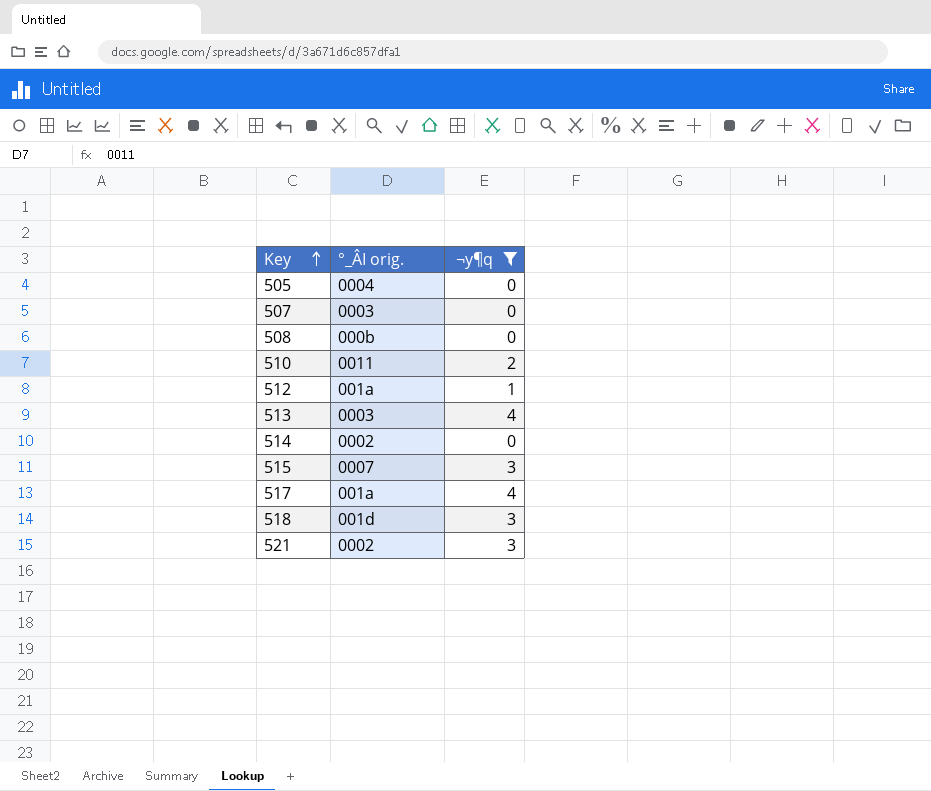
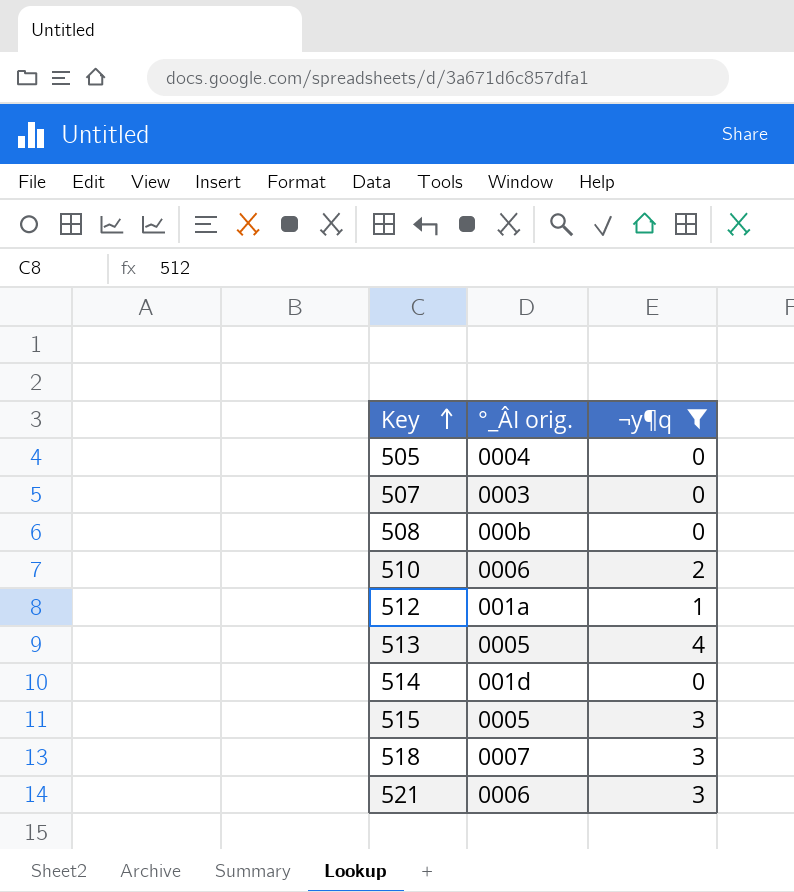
row 517: 001a | 4 -> none
510 | °_ÂI orig.: 0011 -> 0006
513 | °_ÂI orig.: 0003 -> 0005
514 | °_ÂI orig.: 0002 -> 001d
515 | °_ÂI orig.: 0007 -> 0005
518 | °_ÂI orig.: 001d -> 0007
521 | °_ÂI orig.: 0002 -> 0006

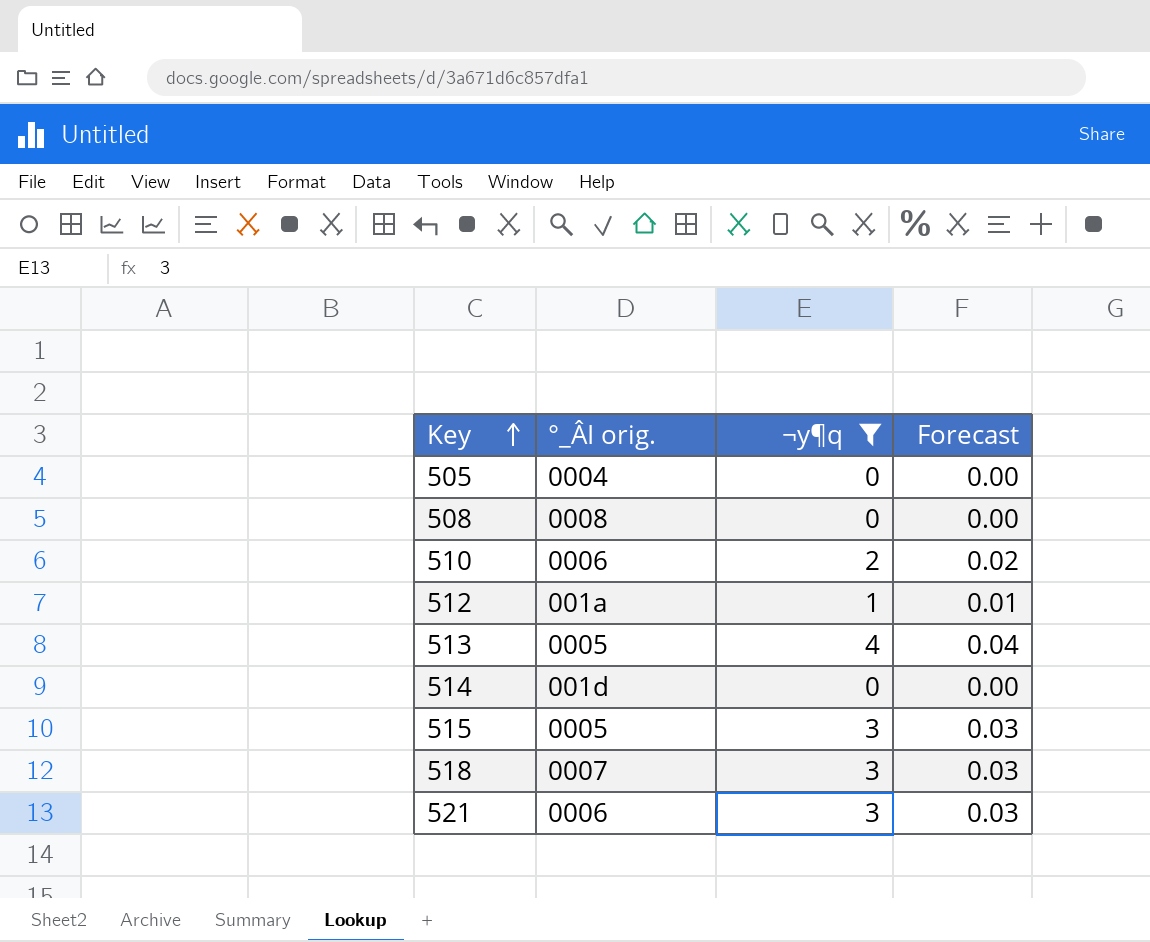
column Forecast | formula: none -> [¬y¶q] * 0.01
row 507: 0003 | 0 -> none
508 | °_ÂI orig.: 000b -> 0008

